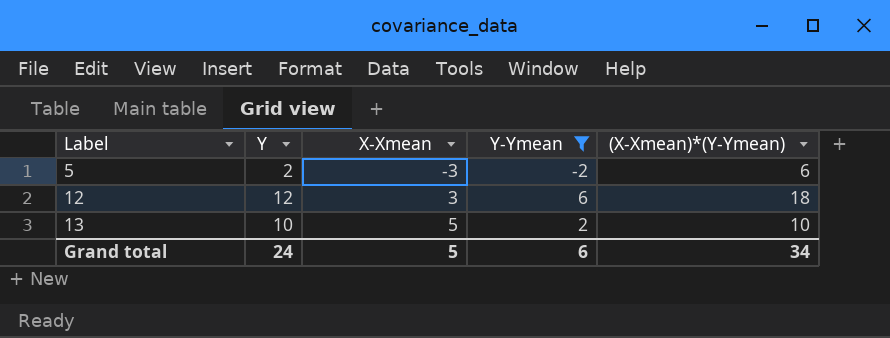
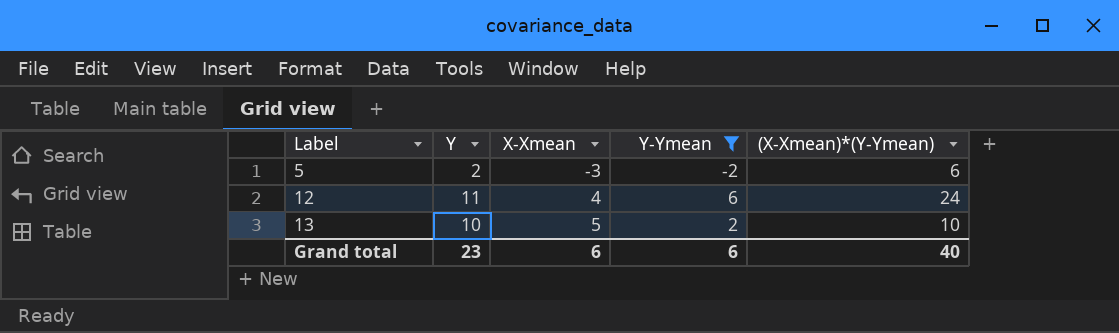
12 | Y: 12 -> 11
12 | X-Xmean: 3 -> 4
12 | (X-Xmean)*(Y-Ymean): 18 -> 24
Grand total | Y: 24 -> 23
Grand total | X-Xmean: 5 -> 6
Grand total | (X-Xmean)*(Y-Ymean): 34 -> 40

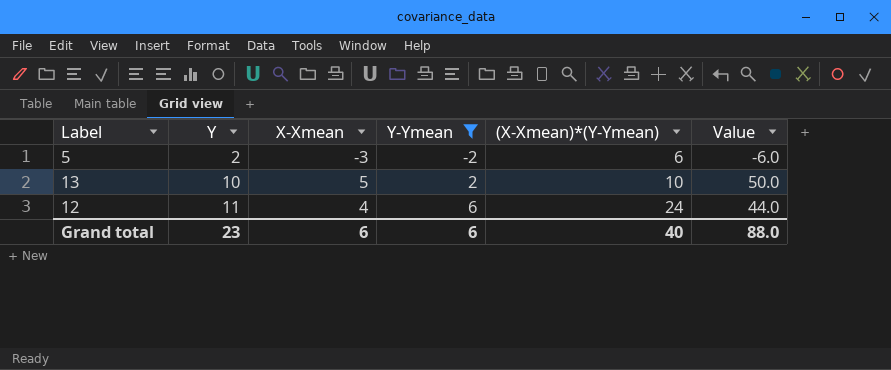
row order: Label ascending -> Y ascending
column Value | formula: none -> [Y] * [X-Xmean]

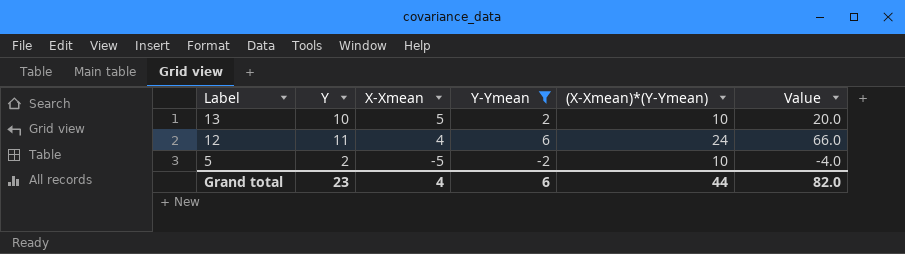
row order: Y ascending -> Label descending
column Value | formula: [Y] * [X-Xmean] -> [Y] * [Y-Ymean]
5 | X-Xmean: -3 -> -5
5 | (X-Xmean)*(Y-Ymean): 6 -> 10
Grand total | X-Xmean: 6 -> 4
Grand total | (X-Xmean)*(Y-Ymean): 40 -> 44
Grand total | Value: 88.0 -> 82.0

